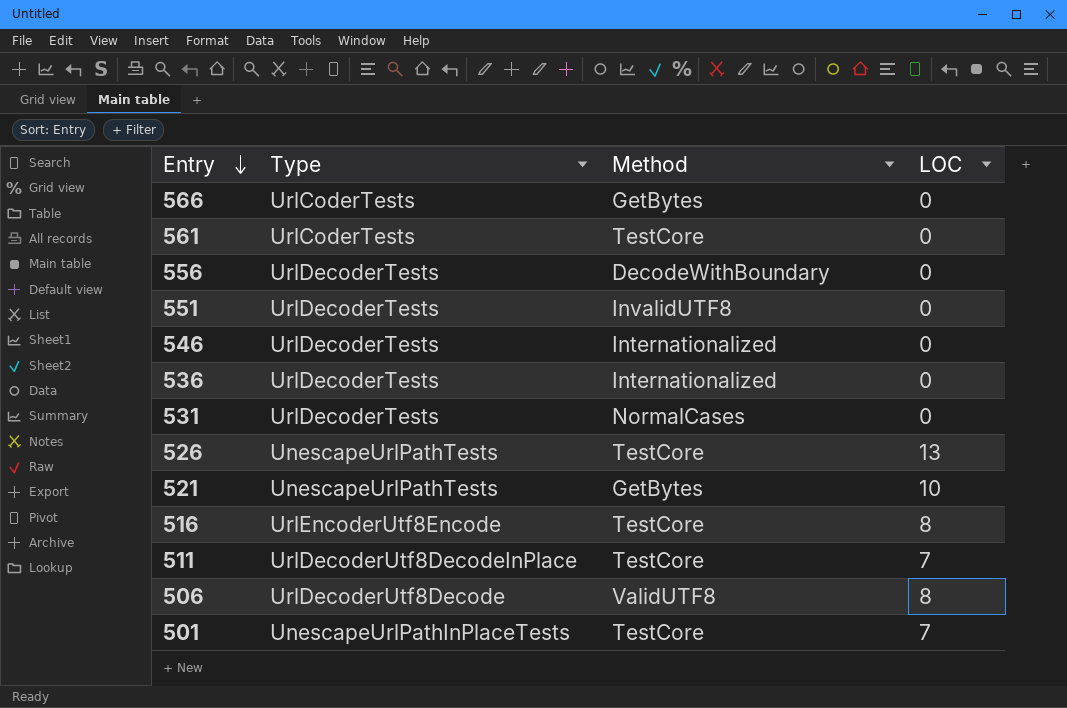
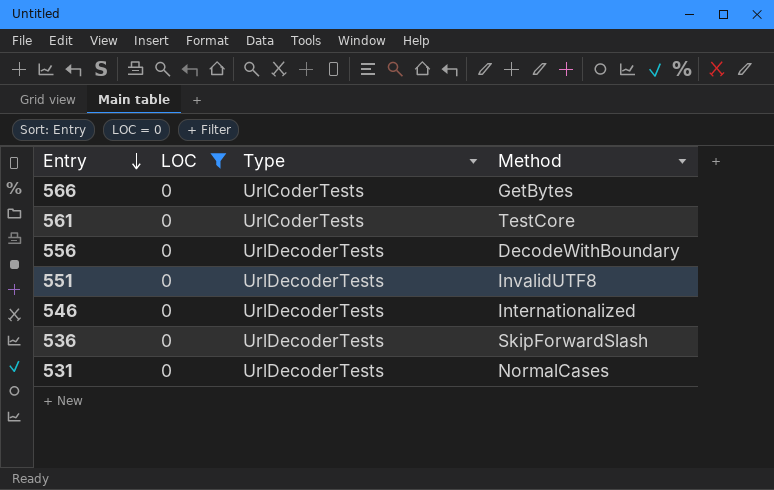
filter: none -> LOC = 0
column LOC | position: 4 -> 2
536 | Method: Internationalized -> SkipForwardSlash

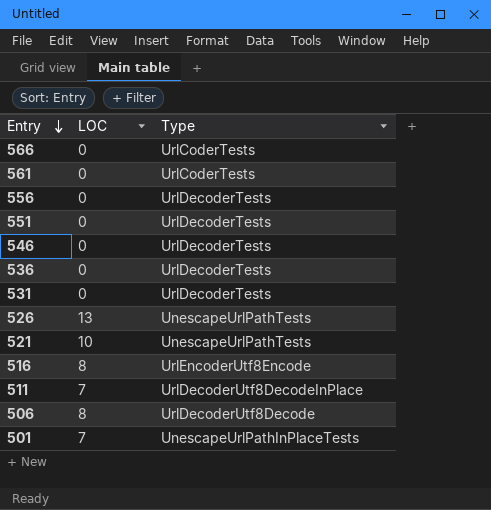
filter: LOC = 0 -> none
column Method | position: 4 -> none

